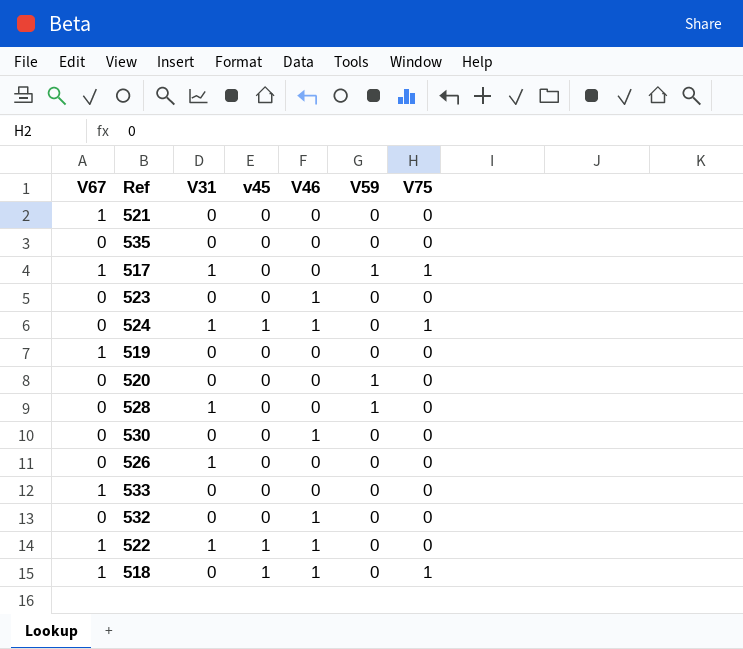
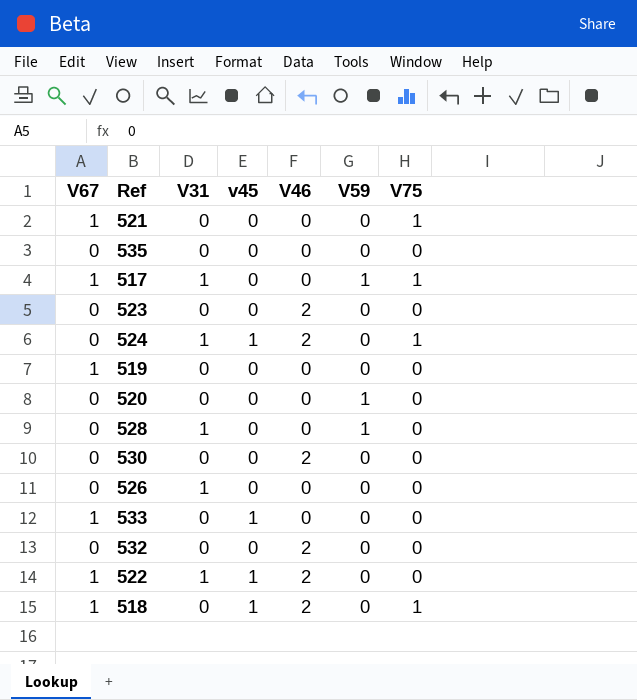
521 | V75: 0 -> 1
523 | V46: 1 -> 2
524 | V46: 1 -> 2
530 | V46: 1 -> 2
533 | v45: 0 -> 1
532 | V46: 1 -> 2
522 | V46: 1 -> 2
518 | V46: 1 -> 2

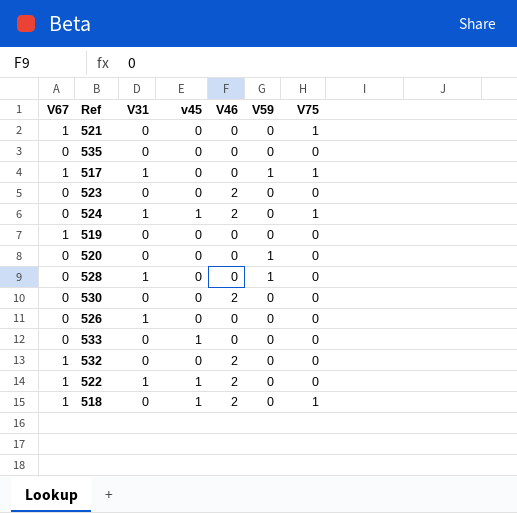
533 | V67: 1 -> 0
532 | V67: 0 -> 1

